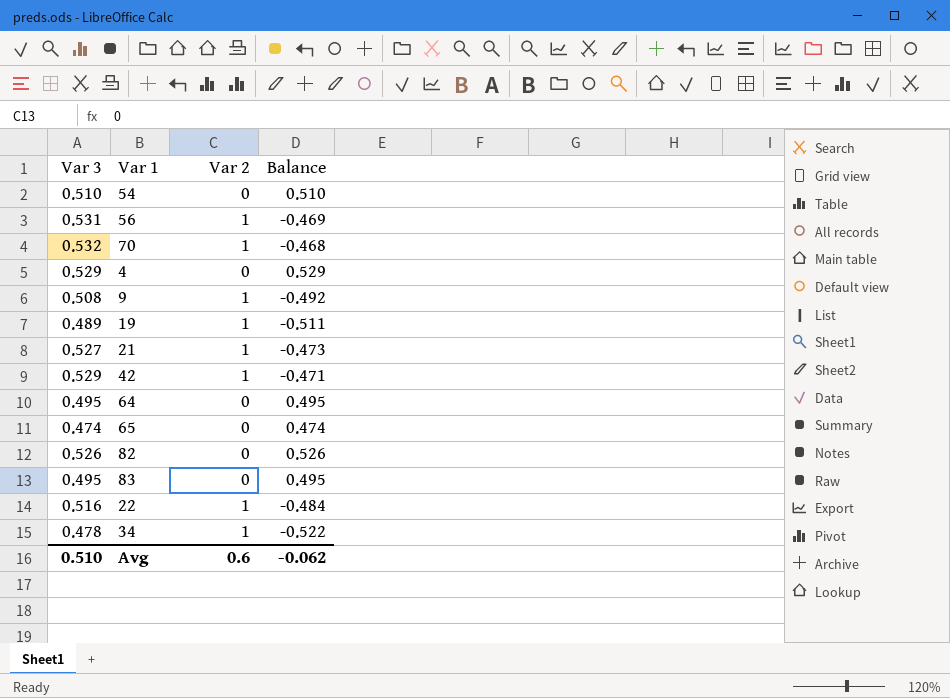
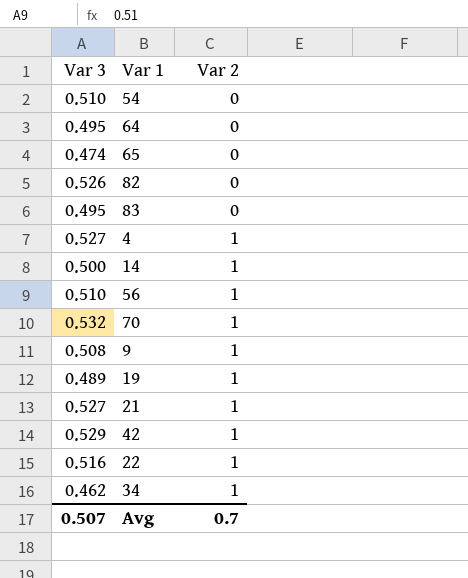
row order: none -> Var 2 ascending
column Balance | formula: [Var 3] - [Var 2] -> none
4 | Var 3: 0.529 -> 0.527
4 | Var 2: 0 -> 1
row 14: none -> 0.500 | 1
56 | Var 3: 0.531 -> 0.510
34 | Var 3: 0.478 -> 0.462
Avg | Var 3: 0.510 -> 0.507
Avg | Var 2: 0.6 -> 0.7

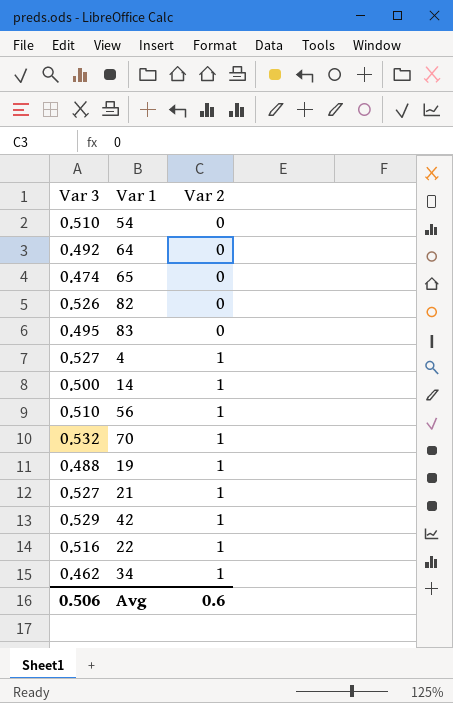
row 9: 0.508 | 1 -> none
64 | Var 3: 0.495 -> 0.492
19 | Var 3: 0.489 -> 0.488
Avg | Var 3: 0.507 -> 0.506
Avg | Var 2: 0.7 -> 0.6

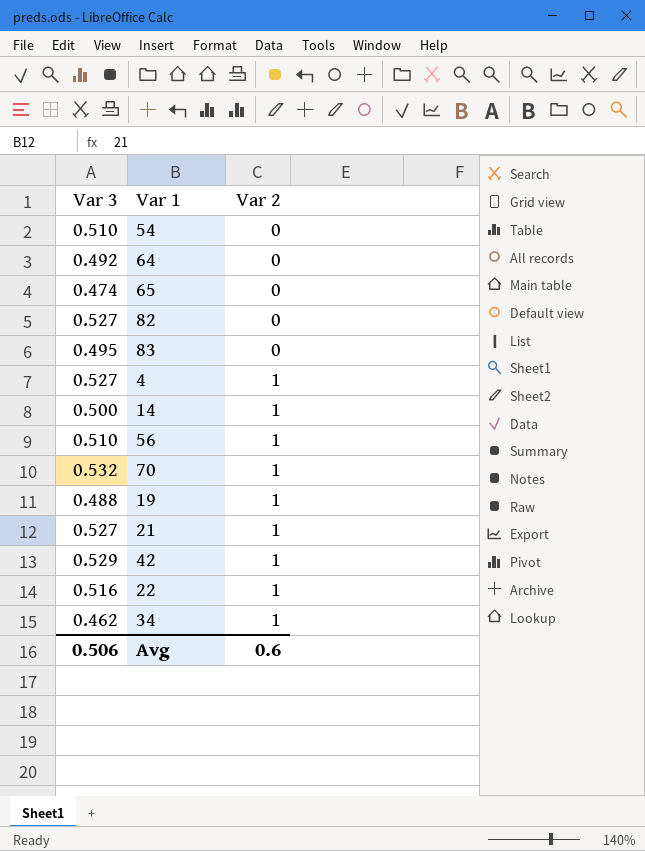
82 | Var 3: 0.526 -> 0.527

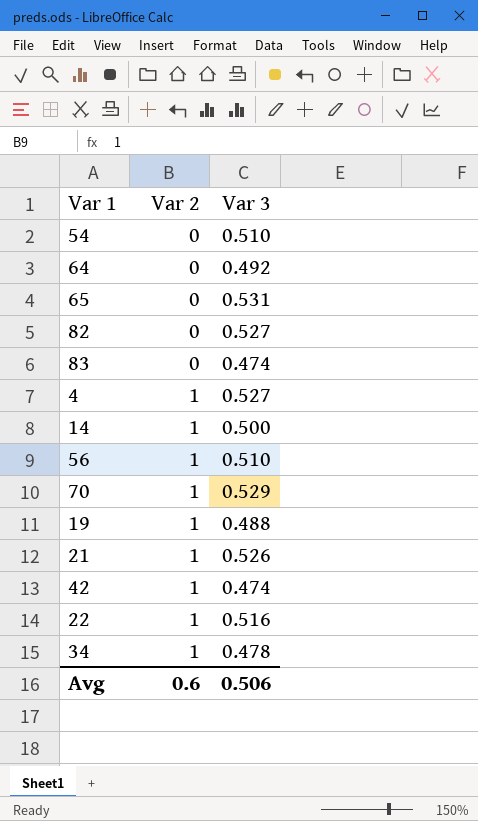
column Var 3 | position: 1 -> 3
65 | Var 3: 0.474 -> 0.531
83 | Var 3: 0.495 -> 0.474
70 | Var 3: 0.532 -> 0.529
21 | Var 3: 0.527 -> 0.526
42 | Var 3: 0.529 -> 0.474
34 | Var 3: 0.462 -> 0.478

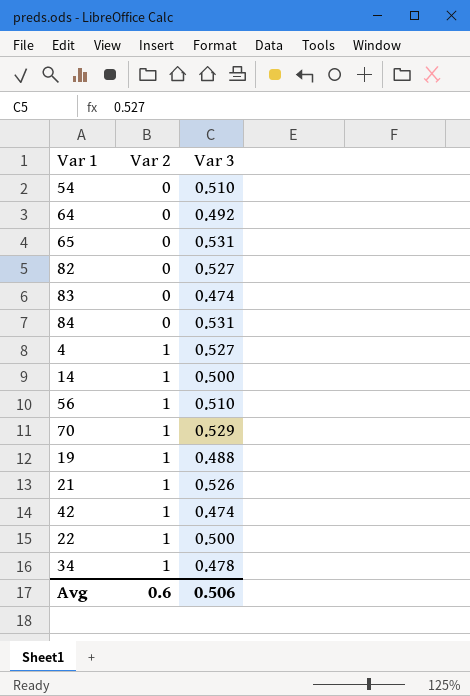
row 84: none -> 0 | 0.531
22 | Var 3: 0.516 -> 0.500

